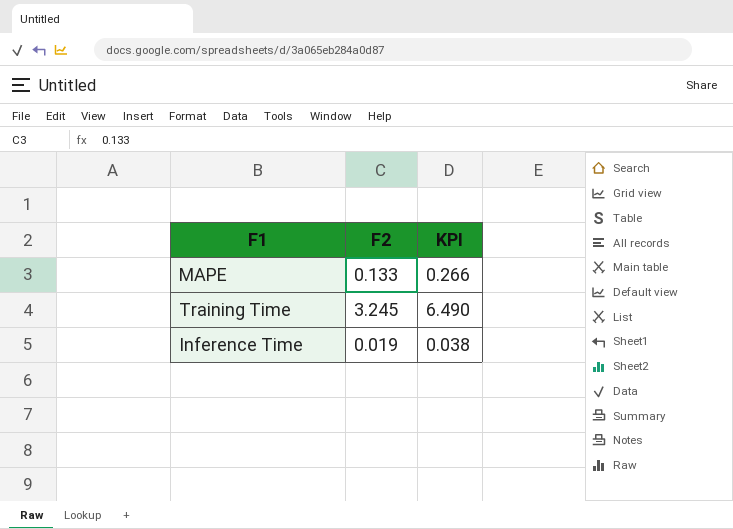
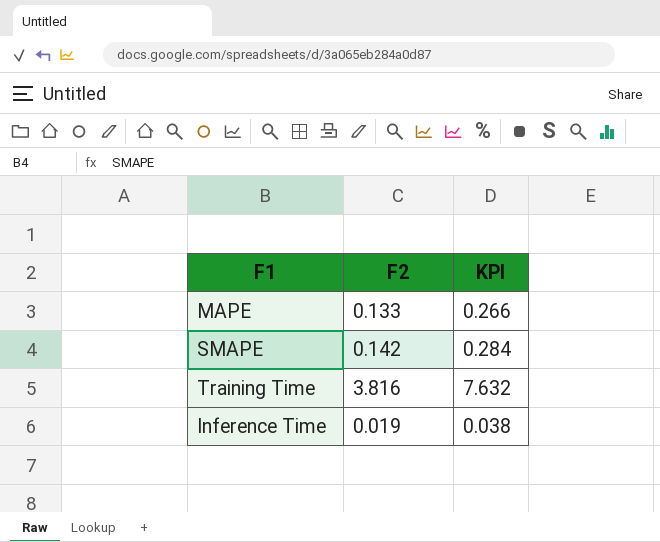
row SMAPE: none -> 0.142 | 0.284
Training Time | F2: 3.245 -> 3.816
Training Time | KPI: 6.490 -> 7.632

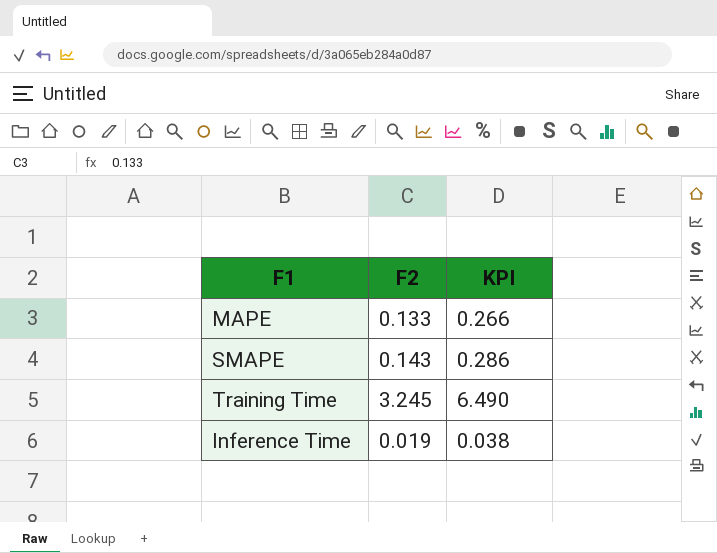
SMAPE | F2: 0.142 -> 0.143
SMAPE | KPI: 0.284 -> 0.286
Training Time | F2: 3.816 -> 3.245
Training Time | KPI: 7.632 -> 6.490

